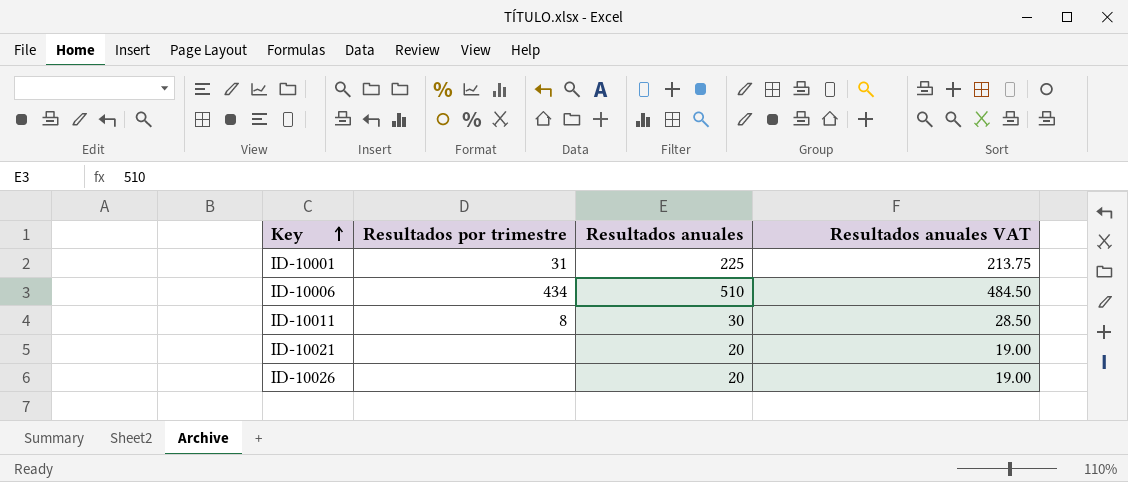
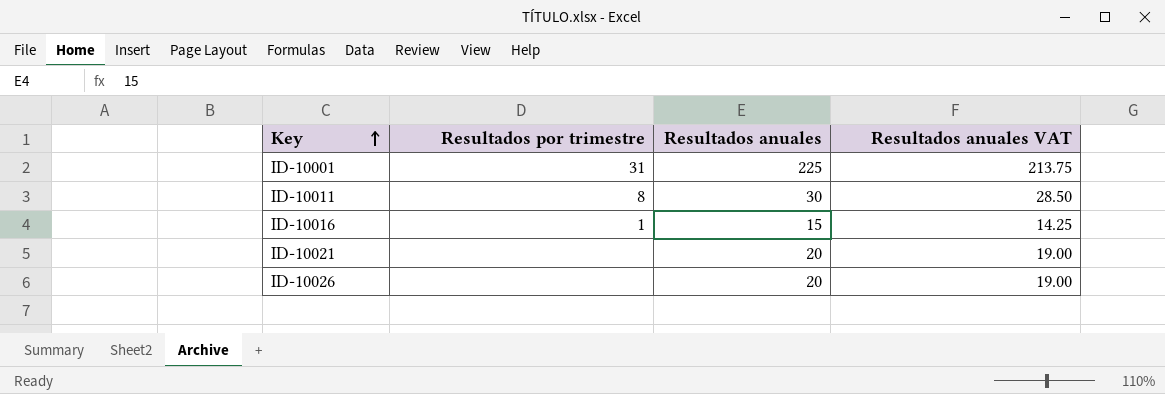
row ID-10006: 434 | 510 | 484.50 -> none
row ID-10016: none -> 1 | 15 | 14.25

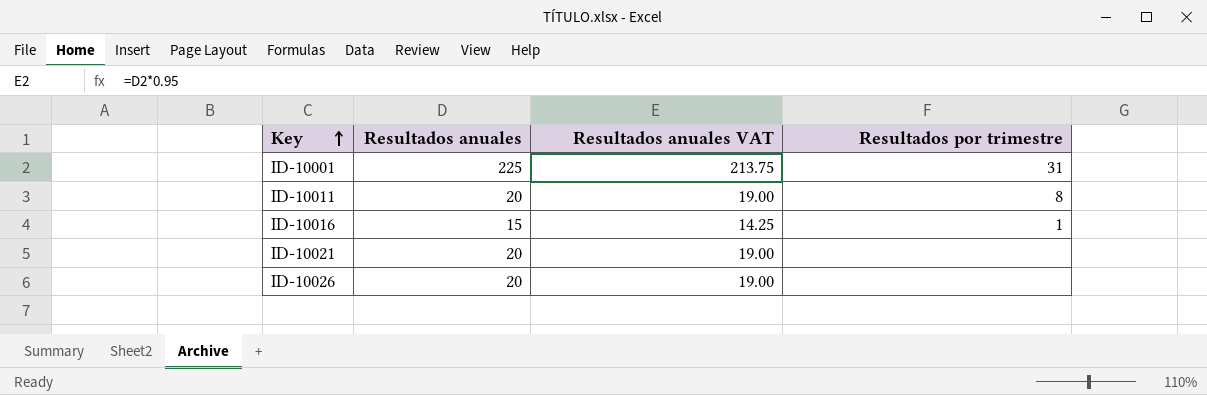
column Resultados por trimestre | position: 2 -> 4
ID-10011 | Resultados anuales: 30 -> 20
ID-10011 | Resultados anuales VAT: 28.50 -> 19.00

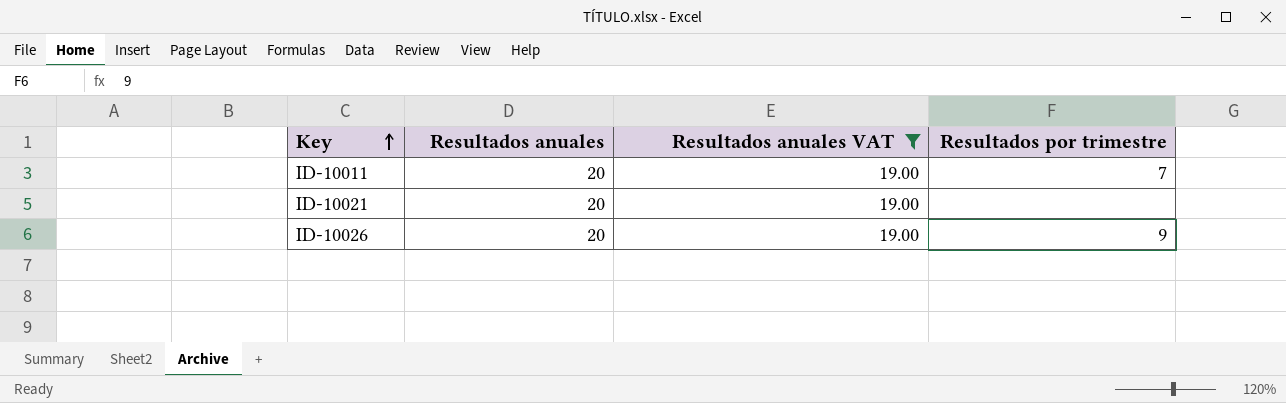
filter: none -> Resultados anuales VAT = 19.00
ID-10011 | Resultados por trimestre: 8 -> 7
ID-10026 | Resultados por trimestre: none -> 9

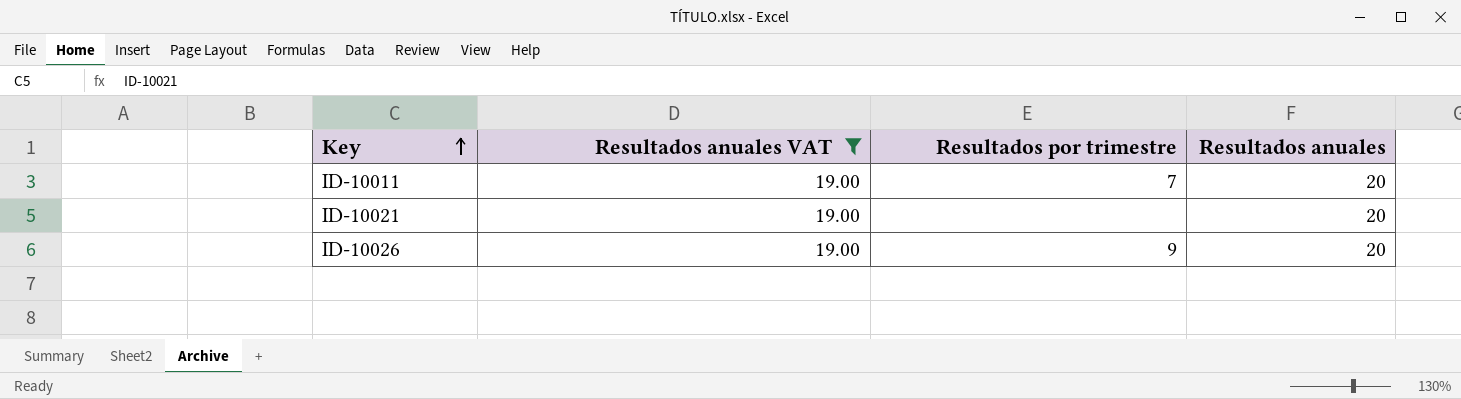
column Resultados anuales | position: 2 -> 4

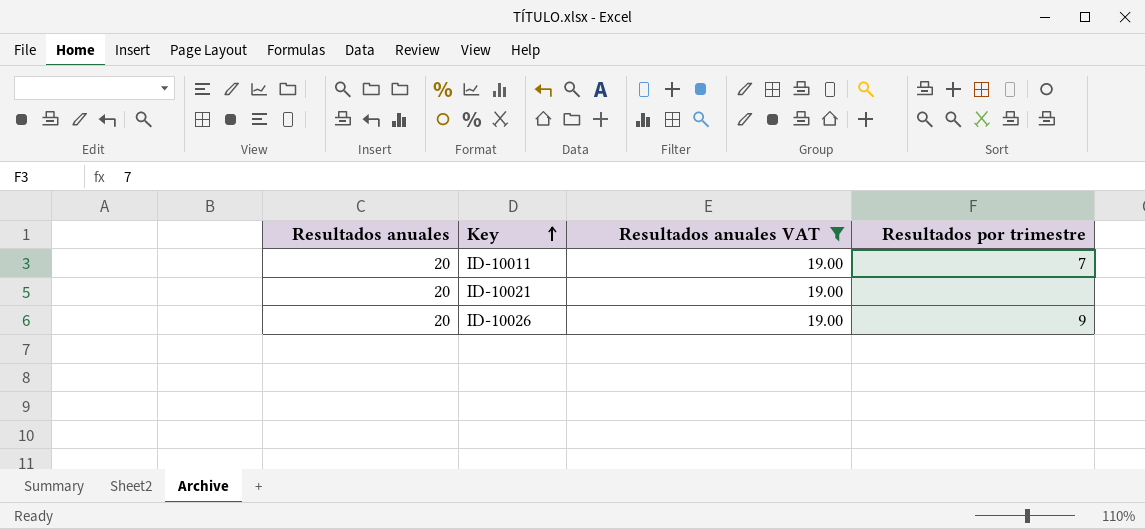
column Resultados anuales | position: 4 -> 1

